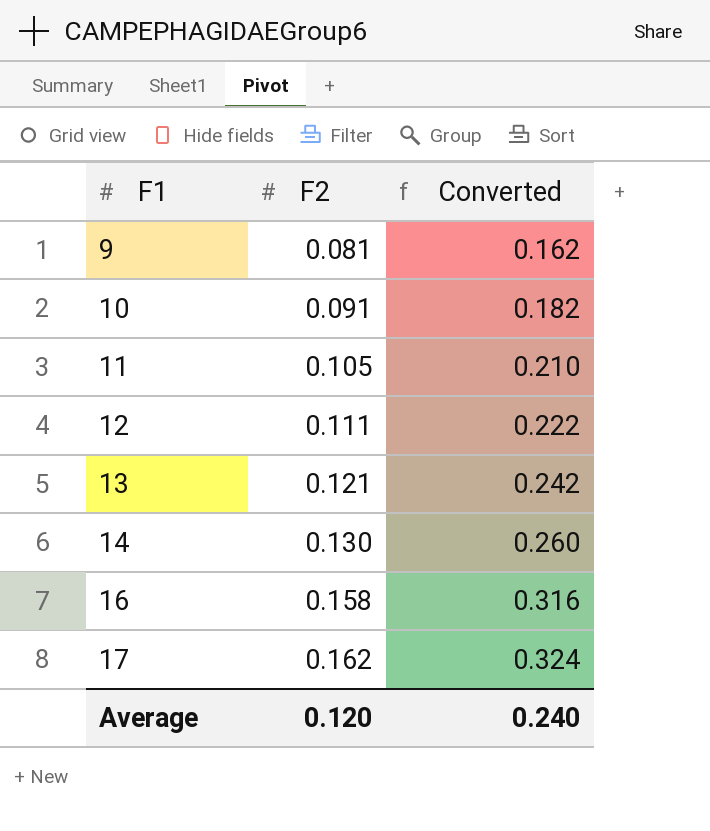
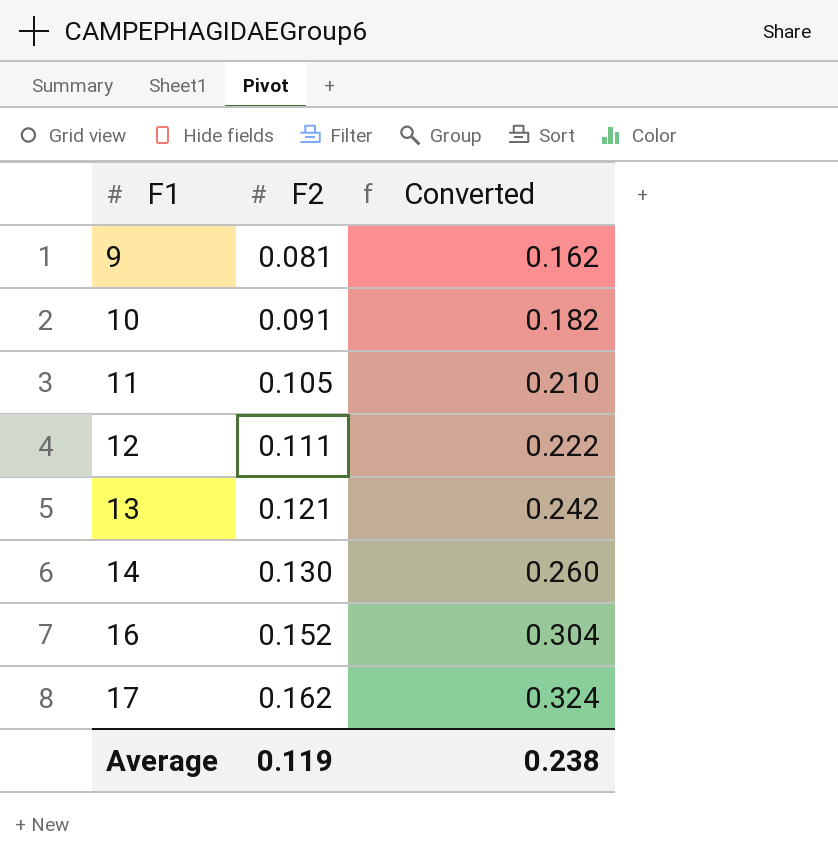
16 | F2: 0.158 -> 0.152
16 | Converted: 0.316 -> 0.304
Average | F2: 0.120 -> 0.119
Average | Converted: 0.240 -> 0.238

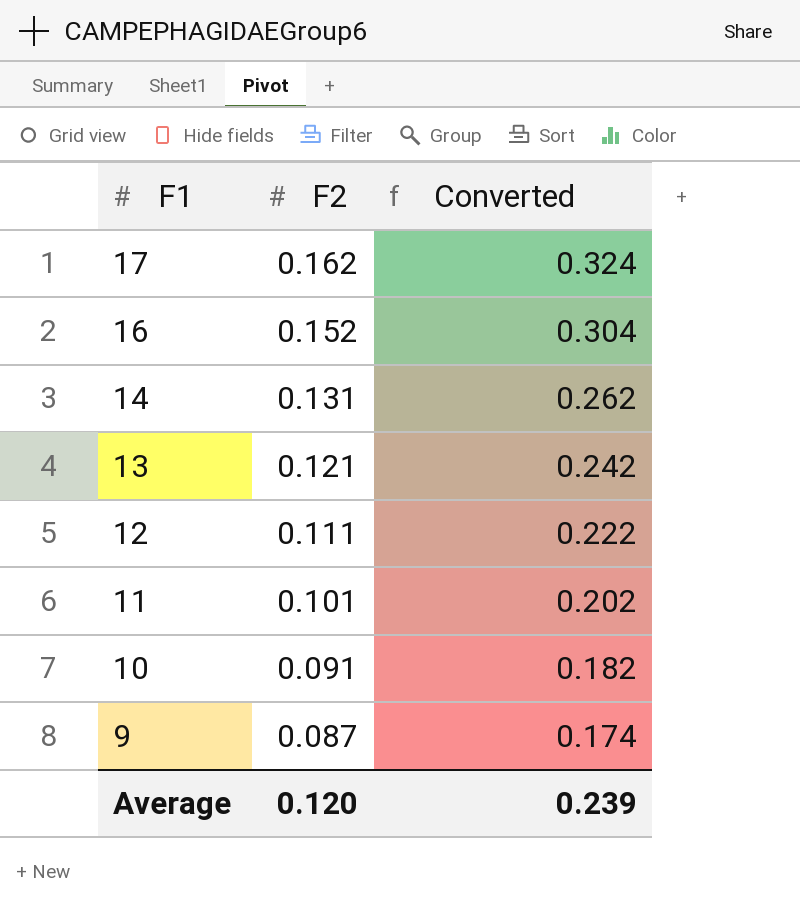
row order: F1 ascending -> F1 descending
14 | F2: 0.130 -> 0.131
14 | Converted: 0.260 -> 0.262
11 | F2: 0.105 -> 0.101
11 | Converted: 0.210 -> 0.202
9 | F2: 0.081 -> 0.087
9 | Converted: 0.162 -> 0.174
Average | F2: 0.119 -> 0.120
Average | Converted: 0.238 -> 0.239

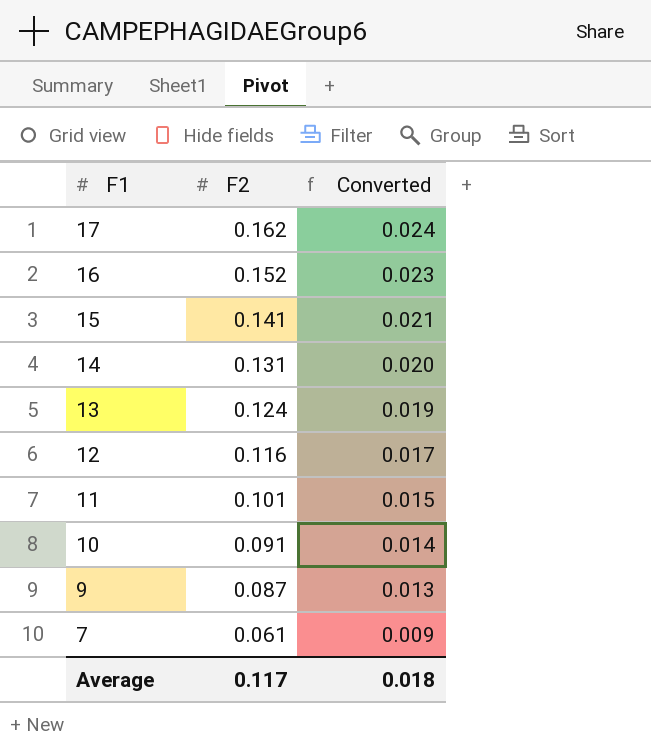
column Converted | formula: [F2] * 2 -> [F2] * 0.15
row 15: none -> 0.141 | 0.021
13 | F2: 0.121 -> 0.124
12 | F2: 0.111 -> 0.116
row 7: none -> 0.061 | 0.009
Average | F2: 0.120 -> 0.117
Average | Converted: 0.239 -> 0.018

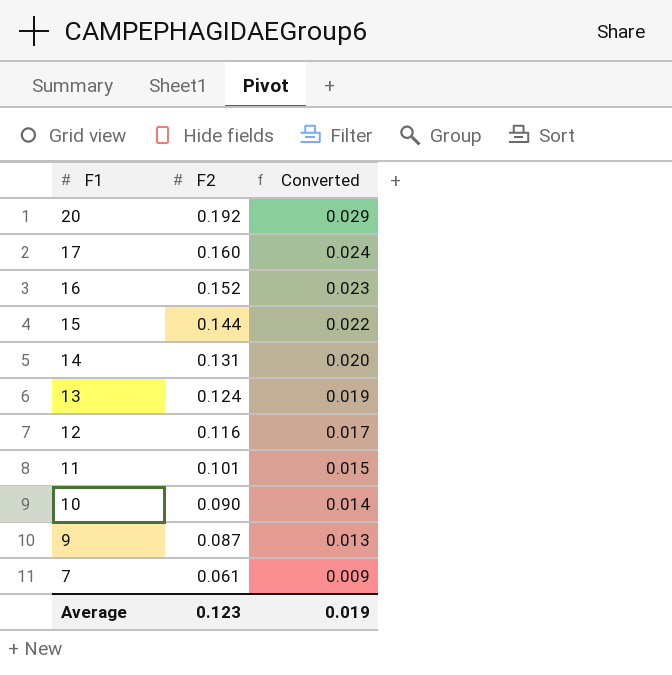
row 20: none -> 0.192 | 0.029
17 | F2: 0.162 -> 0.160
15 | F2: 0.141 -> 0.144
15 | Converted: 0.021 -> 0.022
10 | F2: 0.091 -> 0.090
Average | F2: 0.117 -> 0.123
Average | Converted: 0.018 -> 0.019

